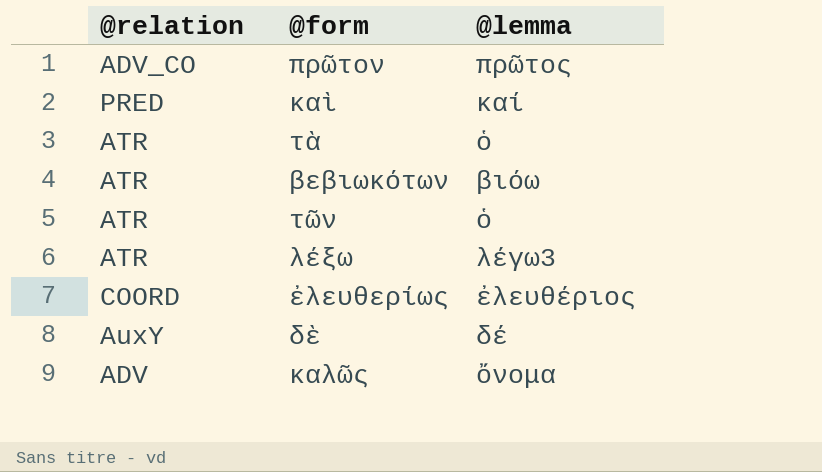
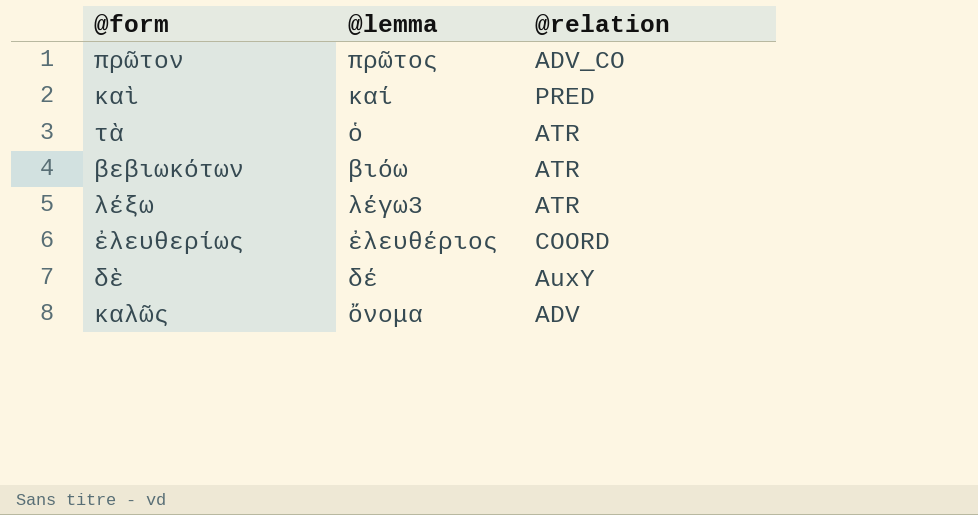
column @relation | position: 1 -> 3
row τῶν: ATR | ὁ -> none

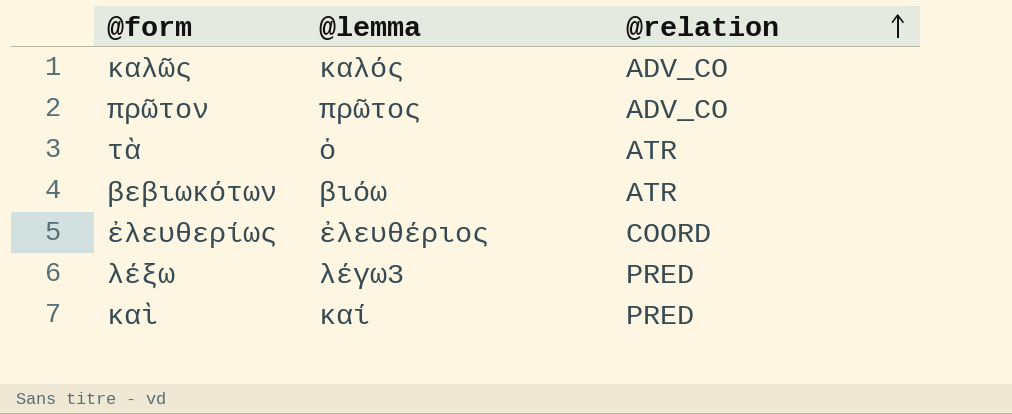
row order: none -> @relation ascending
row δὲ: δέ | AuxY -> none
καλῶς | @lemma: ὄνομα -> καλός
καλῶς | @relation: ADV -> ADV_CO
λέξω | @relation: ATR -> PRED

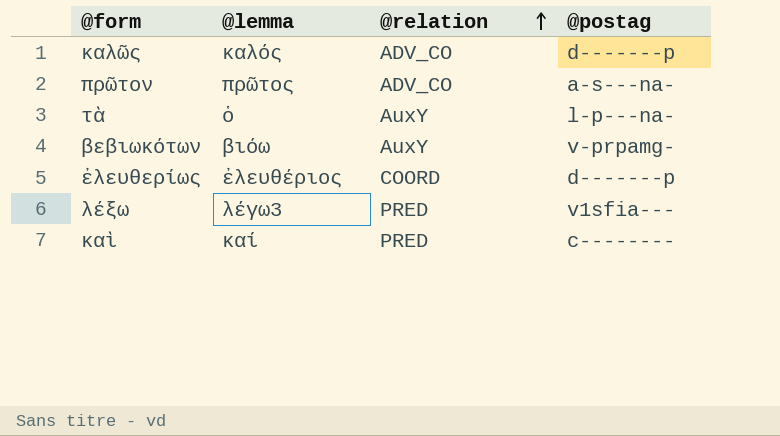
column @postag | position: none -> 4
τὰ | @relation: ATR -> AuxY
βεβιωκότων | @relation: ATR -> AuxY

